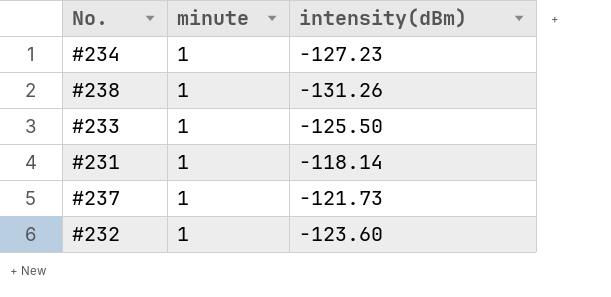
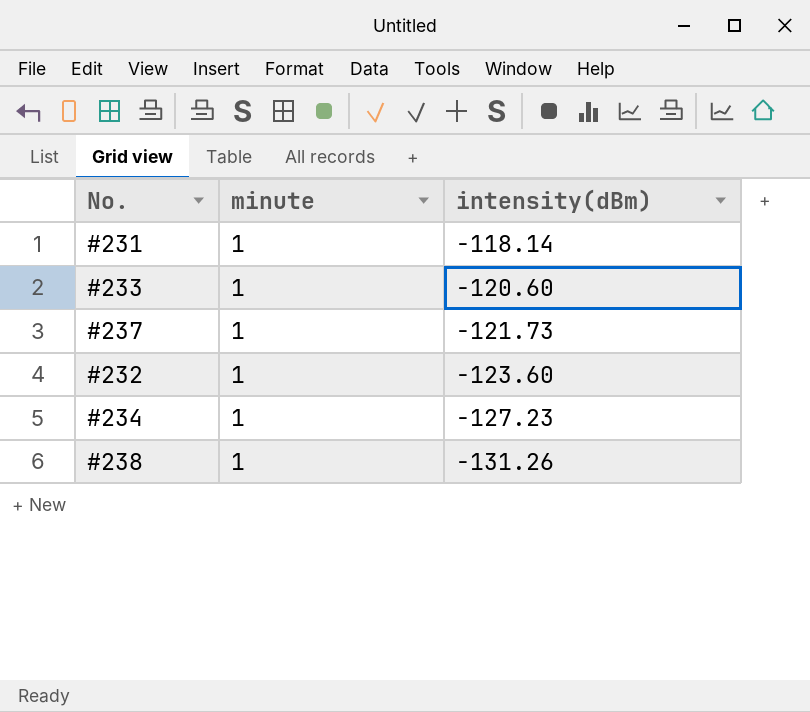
row order: none -> intensity(dBm) descending
#233 | intensity(dBm): -125.50 -> -120.60

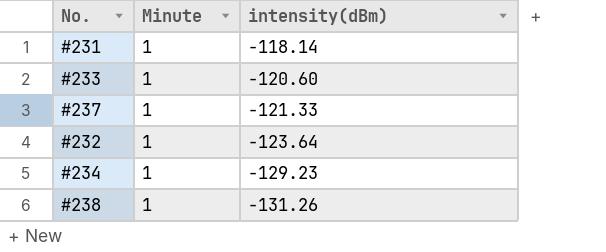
column name: minute -> Minute
#237 | intensity(dBm): -121.73 -> -121.33
#232 | intensity(dBm): -123.60 -> -123.64
#234 | intensity(dBm): -127.23 -> -129.23

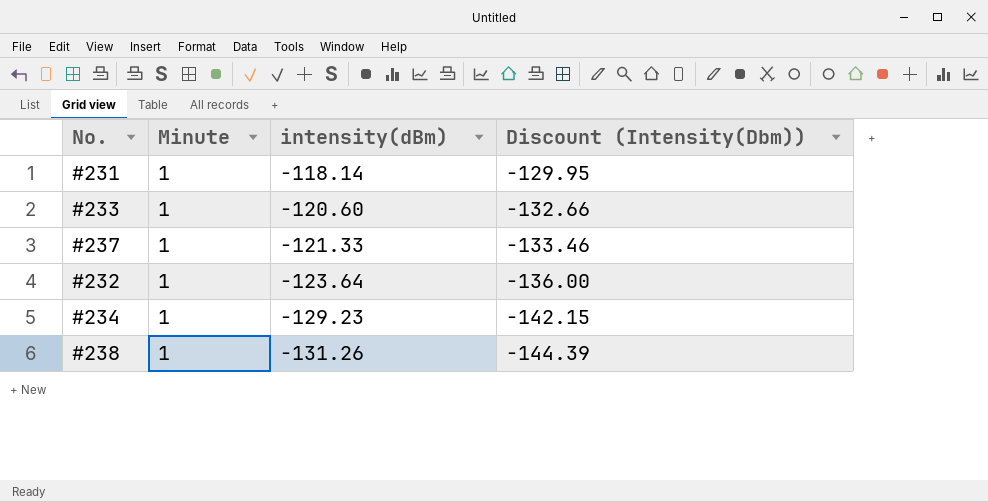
column Discount (Intensity(Dbm)) | formula: none -> [intensity(dBm)] * 1.1

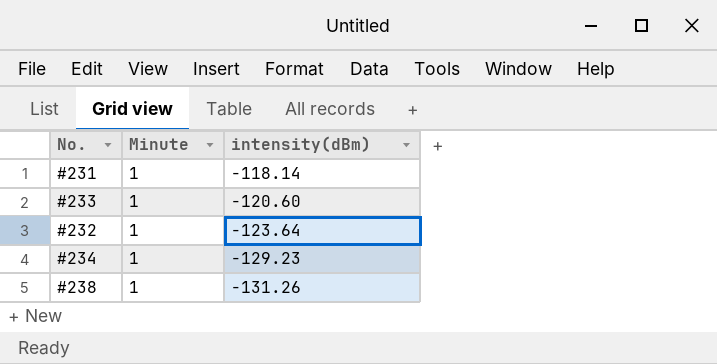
column Discount (Intensity(Dbm)) | formula: [intensity(dBm)] * 1.1 -> none
row #237: 1 | -121.33 | -133.46 -> none

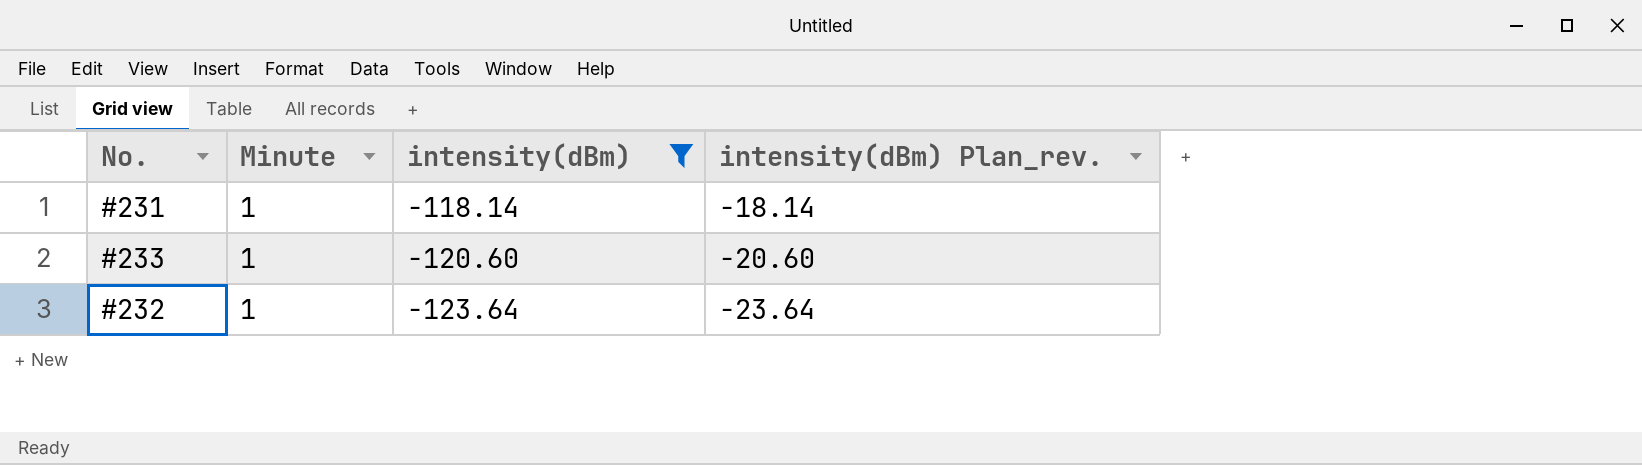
filter: none -> intensity(dBm) >= -123.64
column intensity(dBm) Plan_rev. | formula: none -> [intensity(dBm)] + 100

